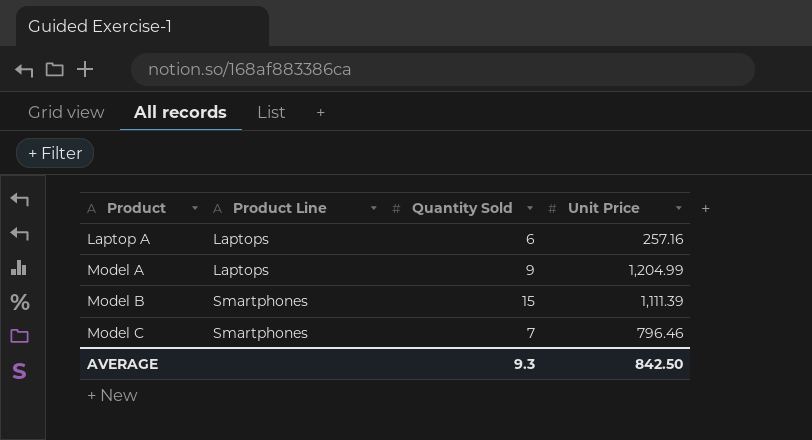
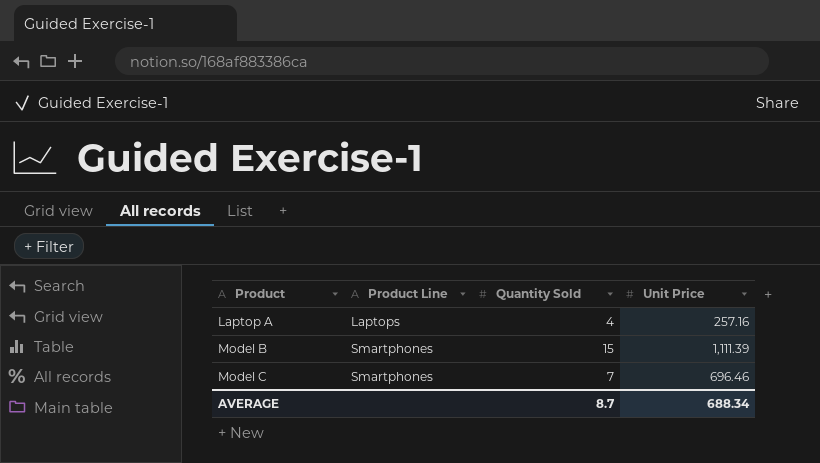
row Model A: Laptops | 9 | 1,204.99 -> none
Laptop A | Quantity Sold: 6 -> 4
Model C | Unit Price: 796.46 -> 696.46
AVERAGE | Quantity Sold: 9.3 -> 8.7
AVERAGE | Unit Price: 842.50 -> 688.34

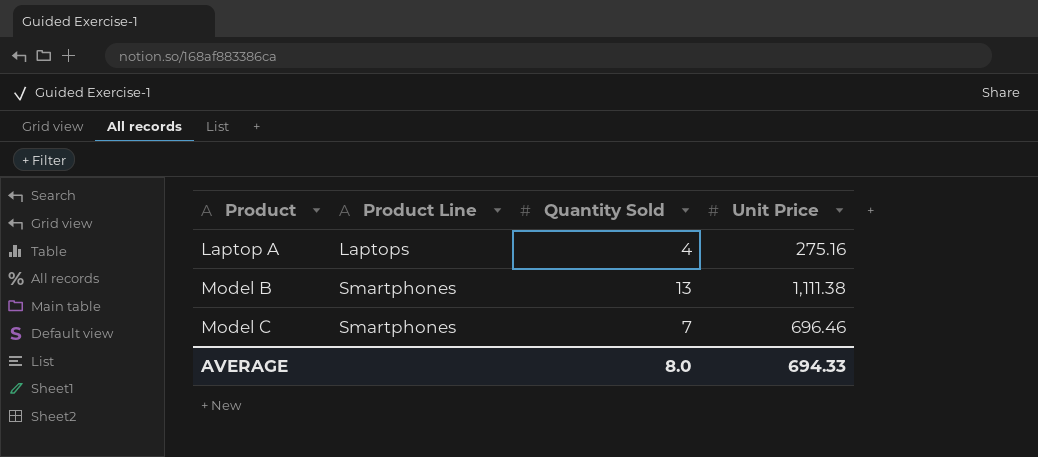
Laptop A | Unit Price: 257.16 -> 275.16
Model B | Quantity Sold: 15 -> 13
Model B | Unit Price: 1,111.39 -> 1,111.38
AVERAGE | Quantity Sold: 8.7 -> 8.0
AVERAGE | Unit Price: 688.34 -> 694.33

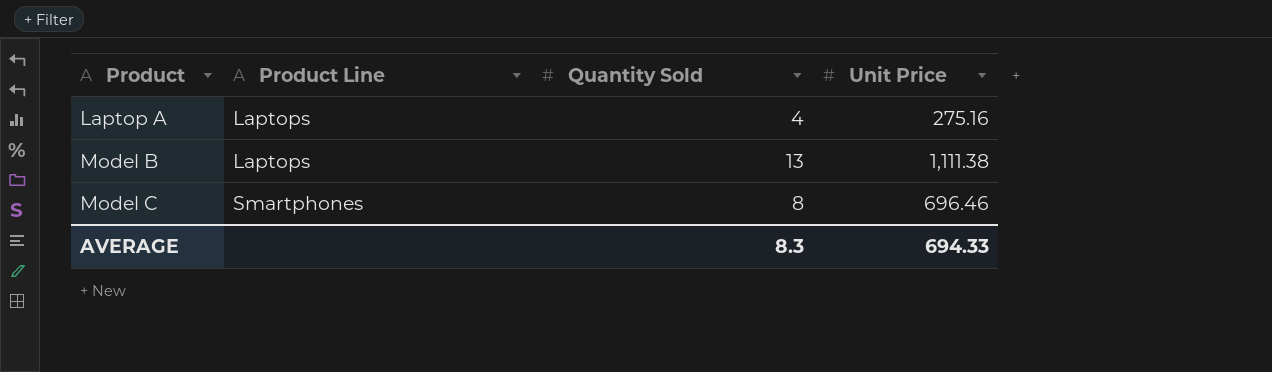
Model B | Product Line: Smartphones -> Laptops
Model C | Quantity Sold: 7 -> 8
AVERAGE | Quantity Sold: 8.0 -> 8.3

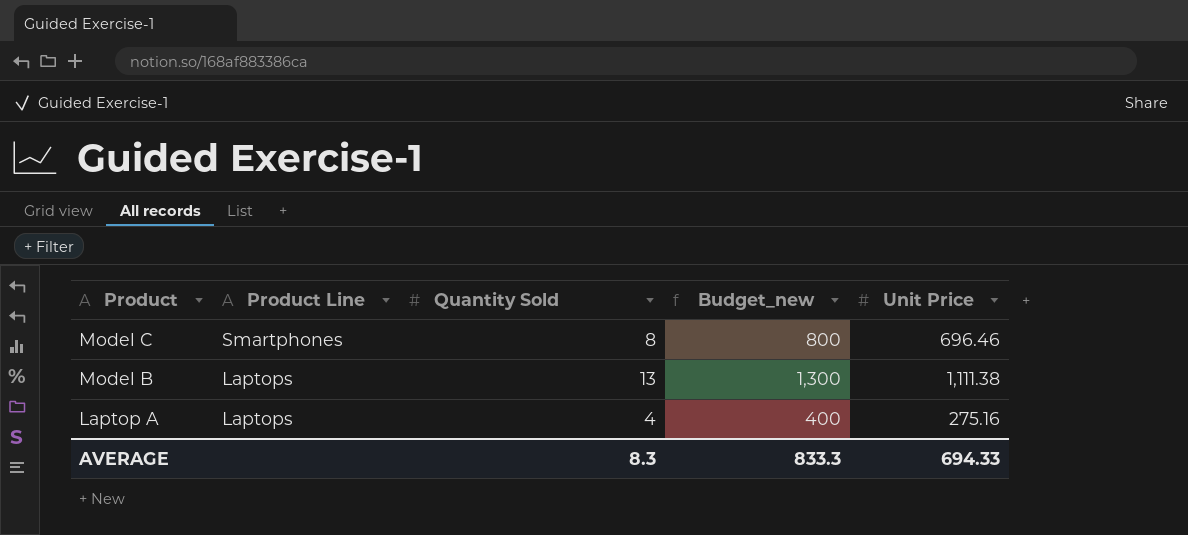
row order: Product ascending -> Product descending
column Budget_new | formula: none -> [Quantity Sold] * 100

